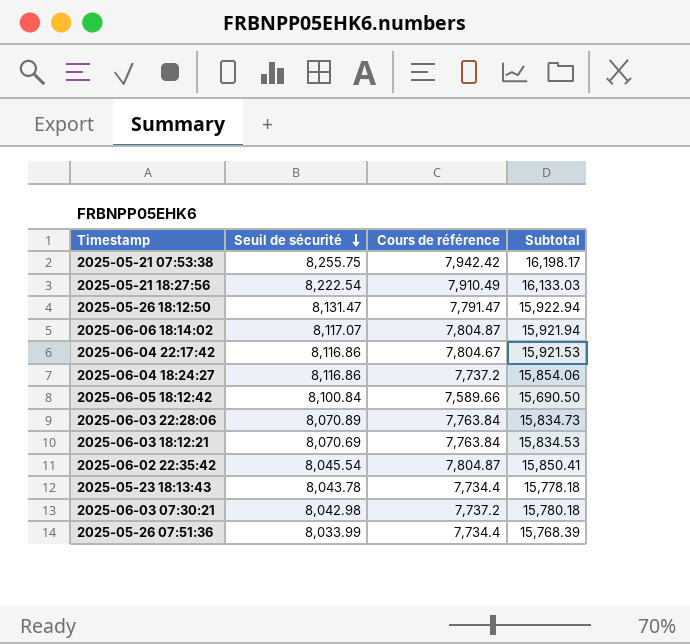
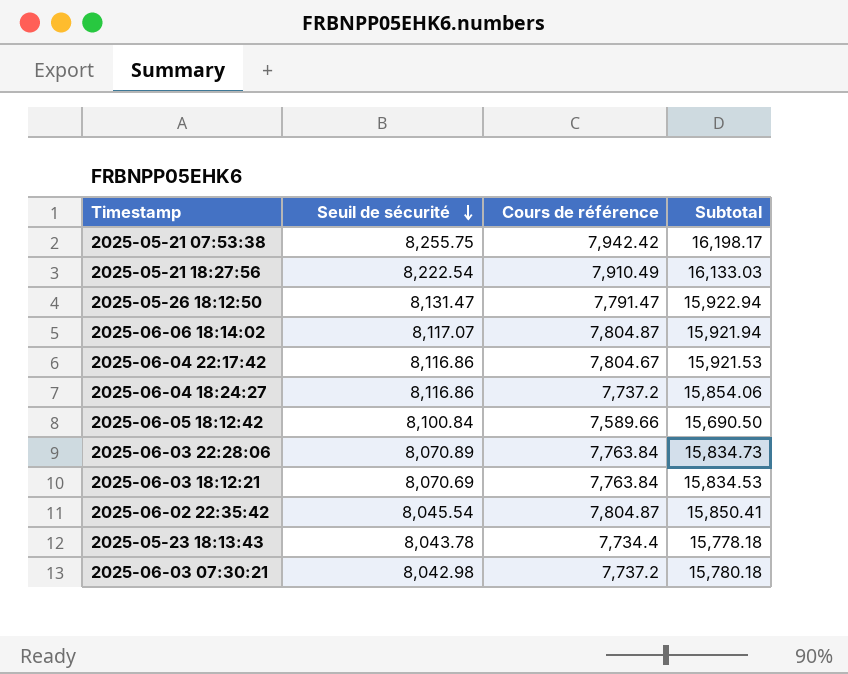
row 2025-05-26 07:51:36: 8,033.99 | 7,734.4 | 15,768.39 -> none

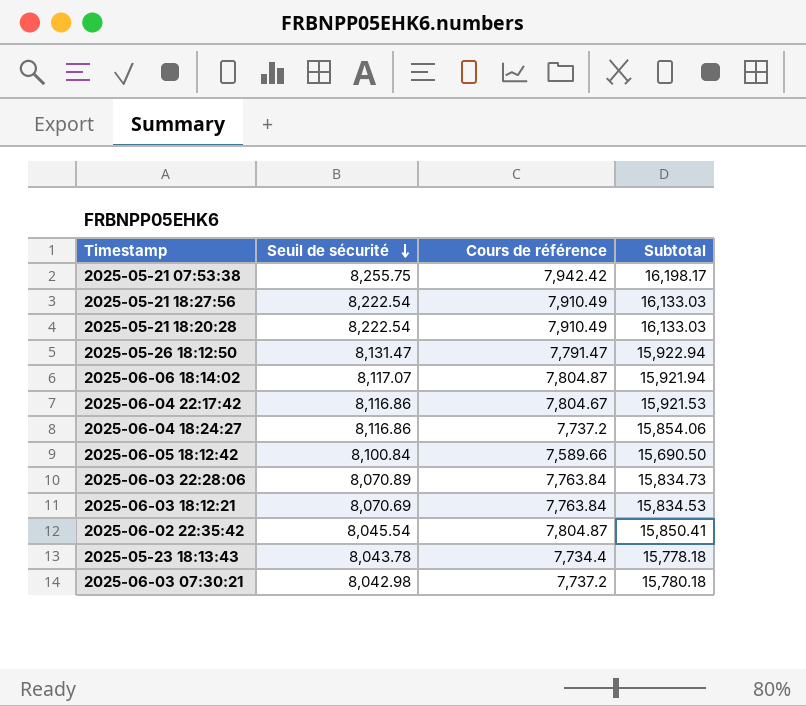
row 2025-05-21 18:20:28: none -> 8,222.54 | 7,910.49 | 16,133.03

